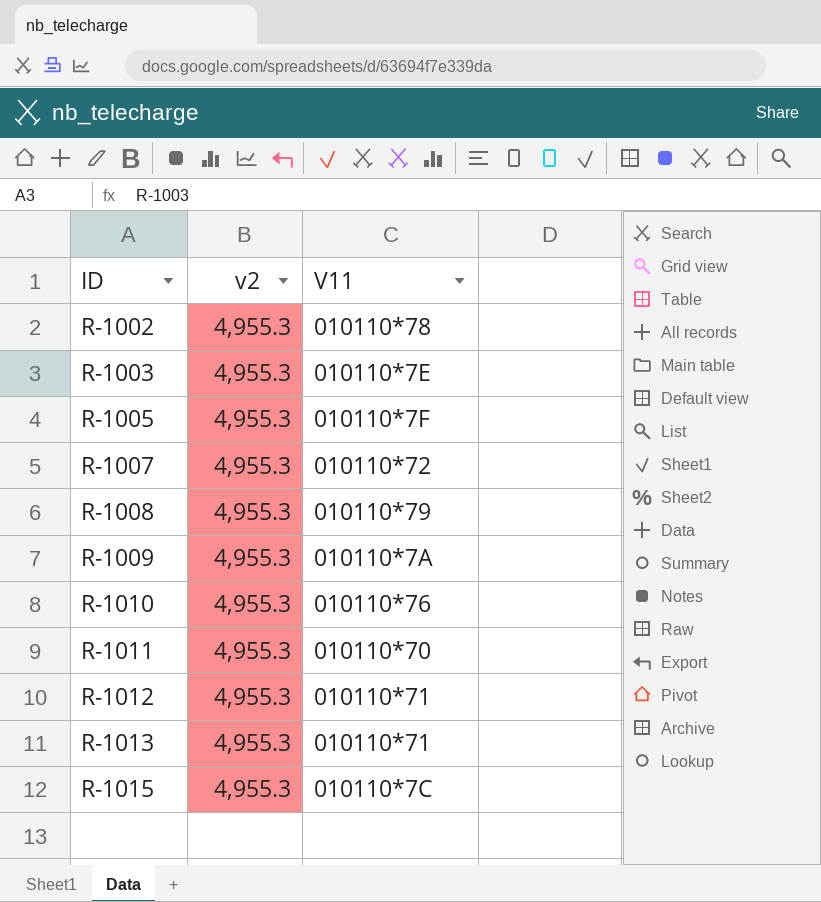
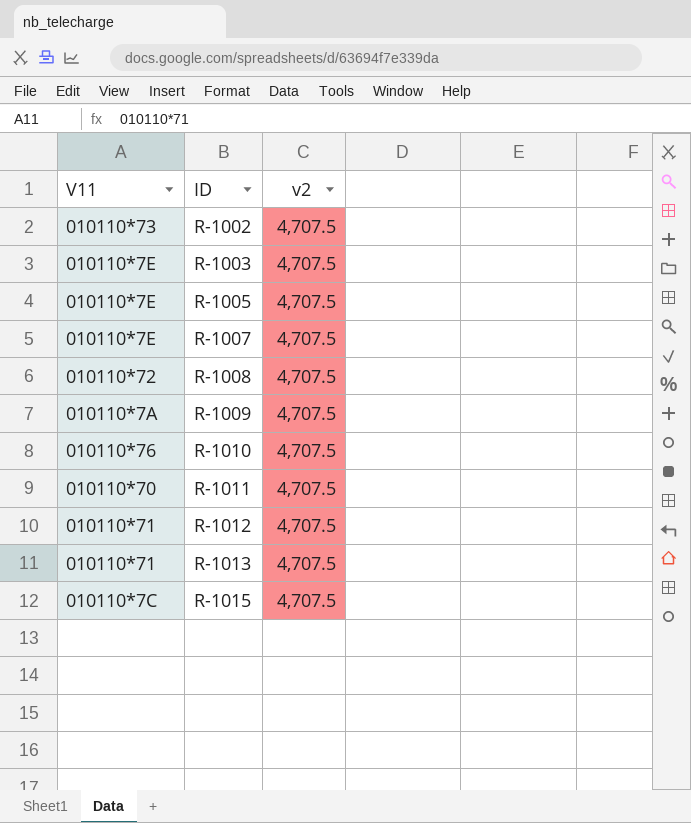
column V11 | position: 3 -> 1
R-1002 | V11: 010110*78 -> 010110*73
R-1002 | v2: 4,955.3 -> 4,707.5
R-1003 | v2: 4,955.3 -> 4,707.5
R-1005 | V11: 010110*7F -> 010110*7E
R-1005 | v2: 4,955.3 -> 4,707.5
R-1007 | V11: 010110*72 -> 010110*7E
R-1007 | v2: 4,955.3 -> 4,707.5
R-1008 | V11: 010110*79 -> 010110*72
R-1008 | v2: 4,955.3 -> 4,707.5
R-1009 | v2: 4,955.3 -> 4,707.5
R-1010 | v2: 4,955.3 -> 4,707.5
R-1011 | v2: 4,955.3 -> 4,707.5
R-1012 | v2: 4,955.3 -> 4,707.5
R-1013 | v2: 4,955.3 -> 4,707.5
R-1015 | v2: 4,955.3 -> 4,707.5

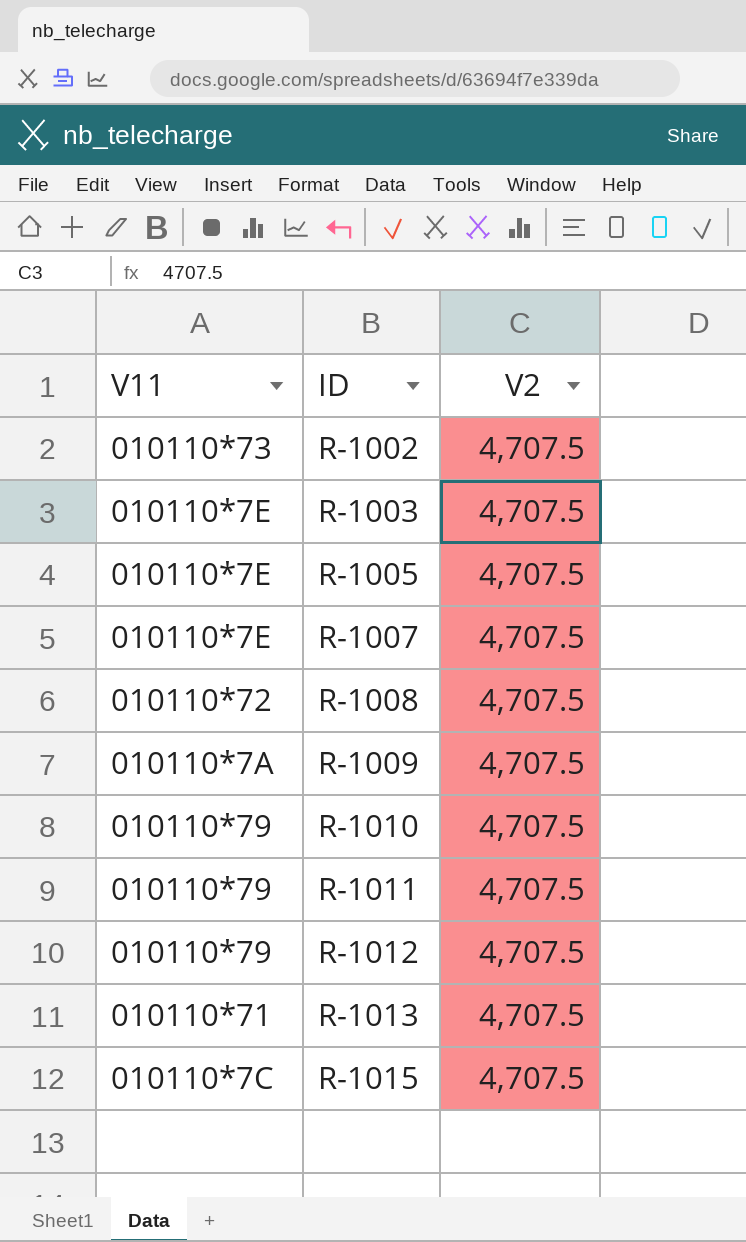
column name: v2 -> V2
R-1010 | V11: 010110*76 -> 010110*79
R-1011 | V11: 010110*70 -> 010110*79
R-1012 | V11: 010110*71 -> 010110*79

